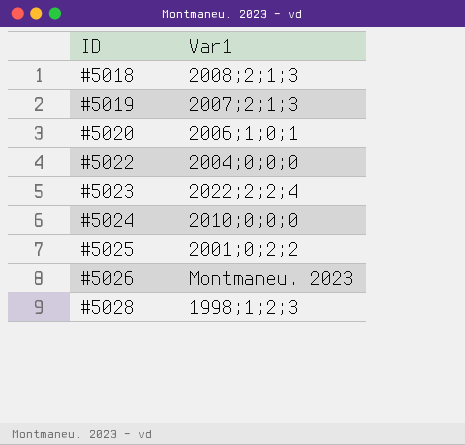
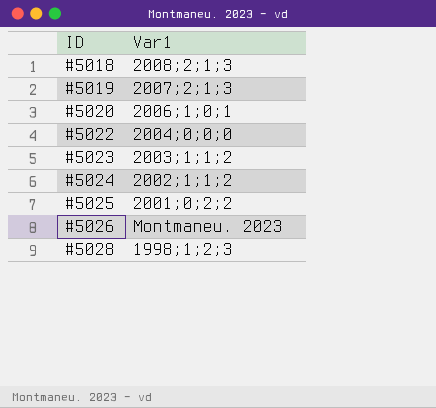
#5023 | Var1: 2022;2;2;4 -> 2003;1;1;2
#5024 | Var1: 2010;0;0;0 -> 2002;1;1;2

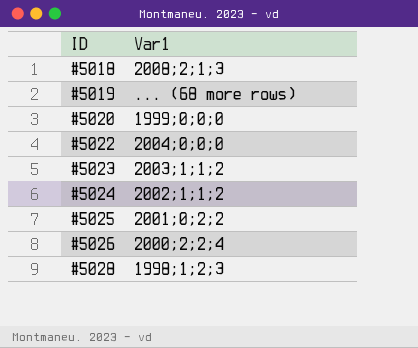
#5019 | Var1: 2007;2;1;3 -> ... (68 more rows)
#5020 | Var1: 2006;1;0;1 -> 1999;0;0;0
#5026 | Var1: Montmaneu. 2023 -> 2000;2;2;4

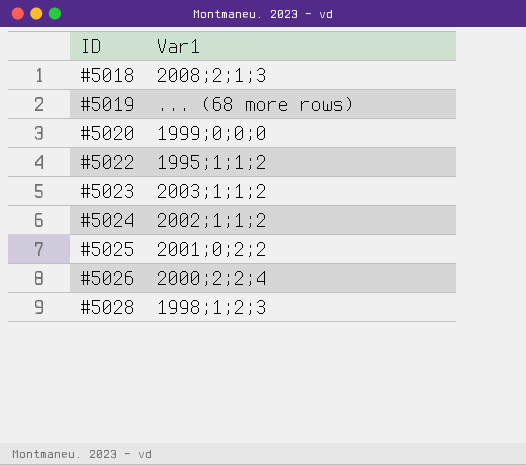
#5022 | Var1: 2004;0;0;0 -> 1995;1;1;2

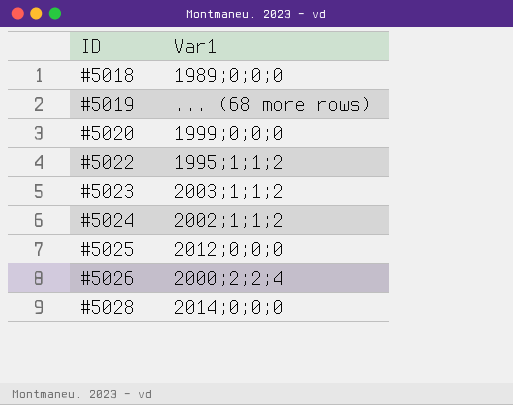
#5018 | Var1: 2008;2;1;3 -> 1989;0;0;0
#5025 | Var1: 2001;0;2;2 -> 2012;0;0;0
#5028 | Var1: 1998;1;2;3 -> 2014;0;0;0

